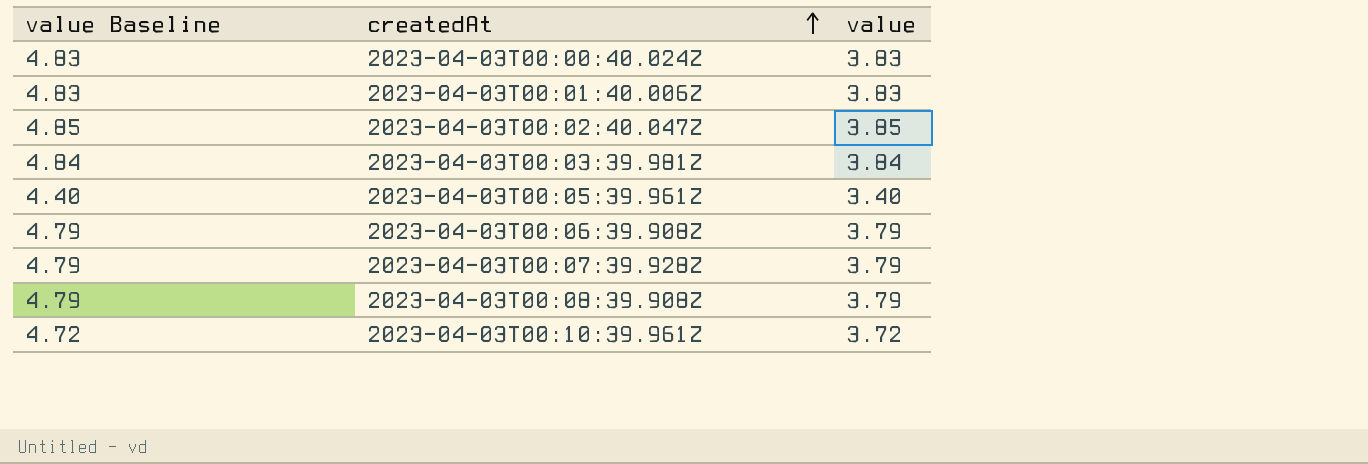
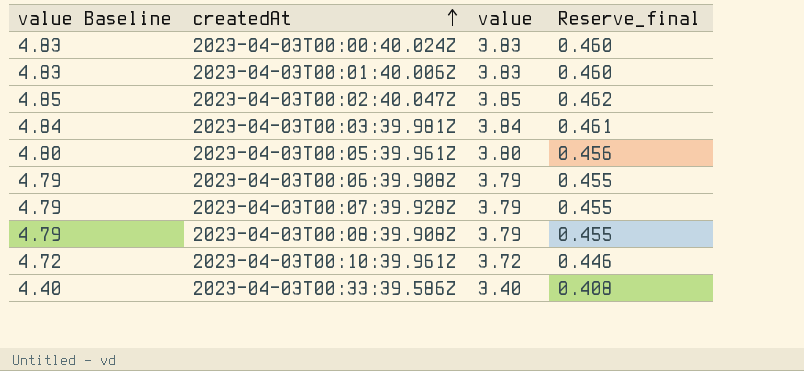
column Reserve_final | formula: none -> [value] * 0.12
2023-04-03T00:05:39.961Z | value Baseline: 4.40 -> 4.80
2023-04-03T00:05:39.961Z | value: 3.40 -> 3.80
row 2023-04-03T00:33:39.586Z: none -> 4.40 | 3.40 | 0.408

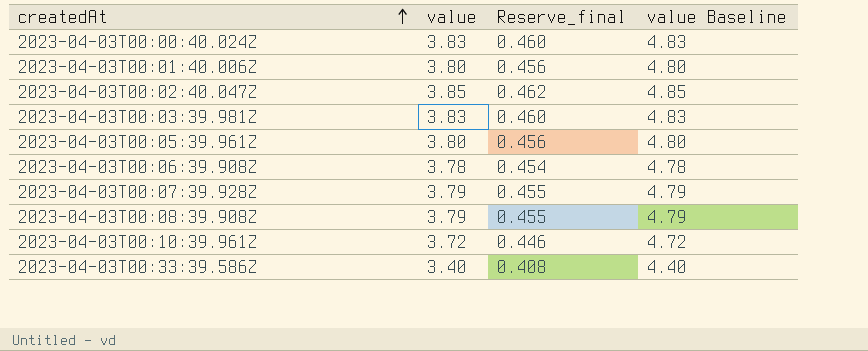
column value Baseline | position: 1 -> 4
2023-04-03T00:01:40.006Z | value: 3.83 -> 3.80
2023-04-03T00:01:40.006Z | Reserve_final: 0.460 -> 0.456
2023-04-03T00:01:40.006Z | value Baseline: 4.83 -> 4.80
2023-04-03T00:03:39.981Z | value: 3.84 -> 3.83
2023-04-03T00:03:39.981Z | Reserve_final: 0.461 -> 0.460
2023-04-03T00:03:39.981Z | value Baseline: 4.84 -> 4.83
2023-04-03T00:06:39.908Z | value: 3.79 -> 3.78
2023-04-03T00:06:39.908Z | Reserve_final: 0.455 -> 0.454
2023-04-03T00:06:39.908Z | value Baseline: 4.79 -> 4.78

